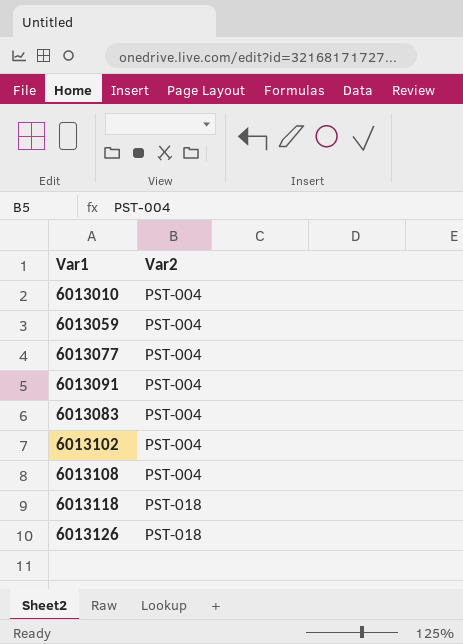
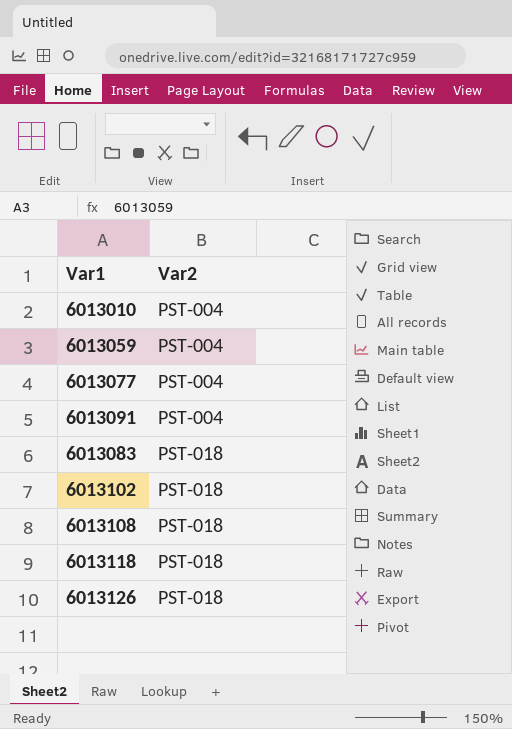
6013083 | Var2: PST-004 -> PST-018
6013102 | Var2: PST-004 -> PST-018
6013108 | Var2: PST-004 -> PST-018

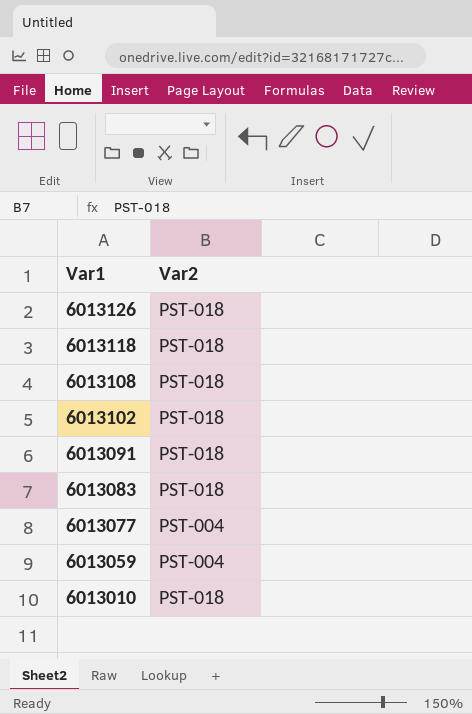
row order: Var2 ascending -> Var1 descending
6013091 | Var2: PST-004 -> PST-018
6013010 | Var2: PST-004 -> PST-018

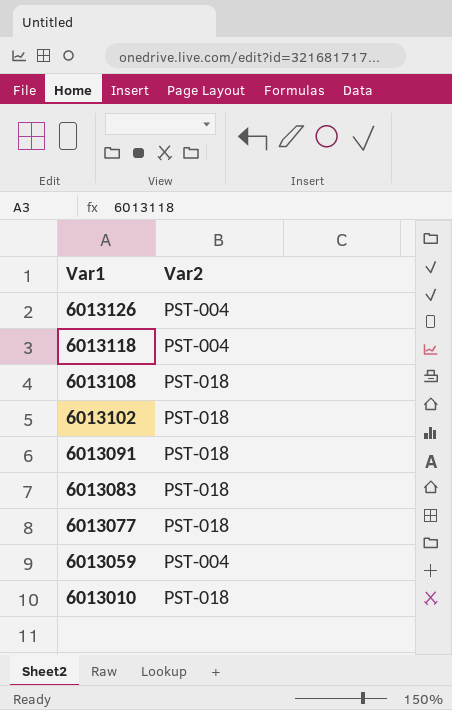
6013126 | Var2: PST-018 -> PST-004
6013118 | Var2: PST-018 -> PST-004
6013077 | Var2: PST-004 -> PST-018

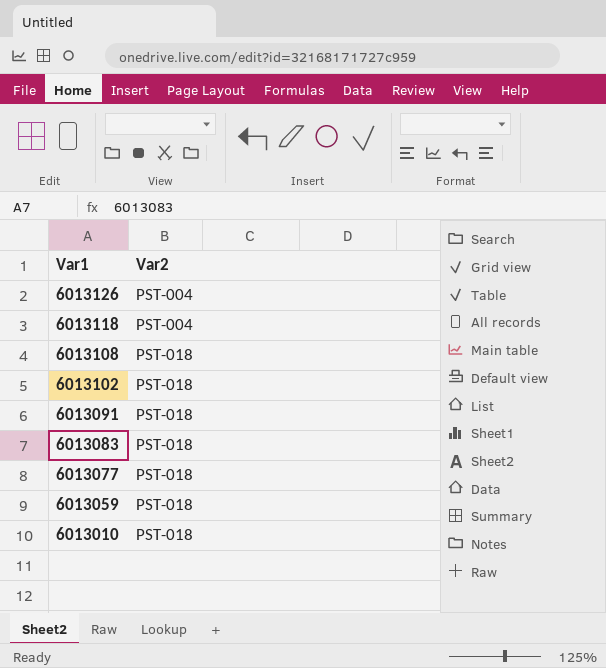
6013059 | Var2: PST-004 -> PST-018

